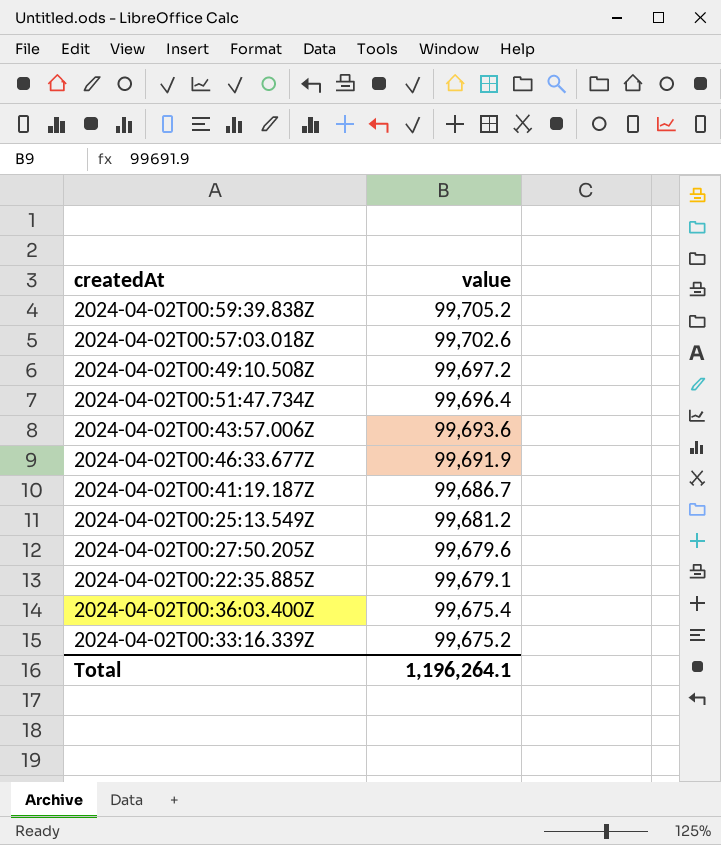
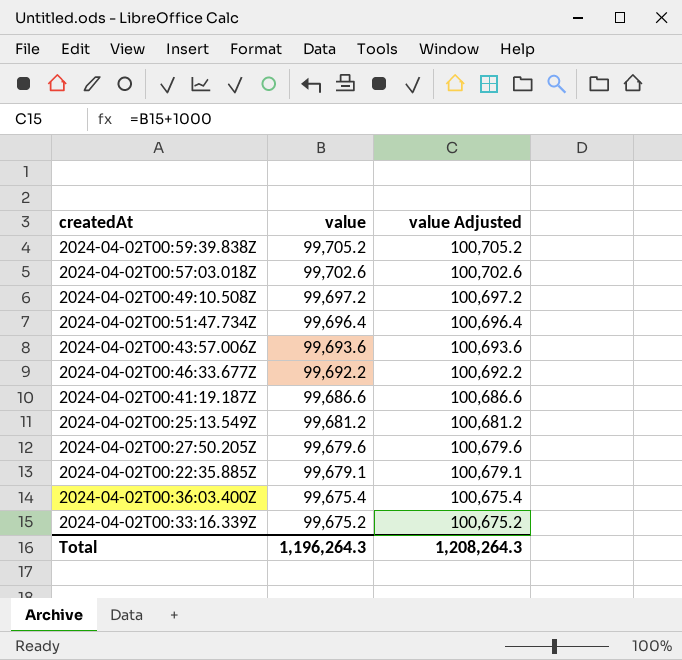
column value Adjusted | formula: none -> [value] + 1000
2024-04-02T00:46:33.677Z | value: 99,691.9 -> 99,692.2
2024-04-02T00:41:19.187Z | value: 99,686.7 -> 99,686.6
Total | value: 1,196,264.1 -> 1,196,264.3

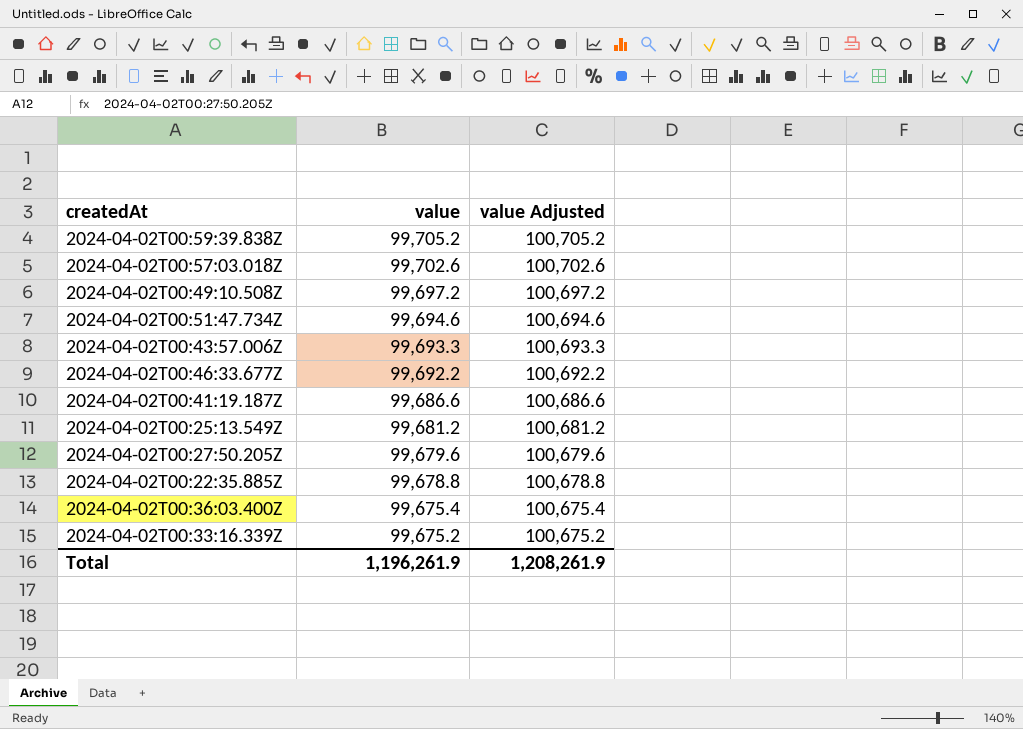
2024-04-02T00:51:47.734Z | value: 99,696.4 -> 99,694.6
2024-04-02T00:51:47.734Z | value Adjusted: 100,696.4 -> 100,694.6
2024-04-02T00:43:57.006Z | value: 99,693.6 -> 99,693.3
2024-04-02T00:43:57.006Z | value Adjusted: 100,693.6 -> 100,693.3
2024-04-02T00:22:35.885Z | value: 99,679.1 -> 99,678.8
2024-04-02T00:22:35.885Z | value Adjusted: 100,679.1 -> 100,678.8
Total | value: 1,196,264.3 -> 1,196,261.9
Total | value Adjusted: 1,208,264.3 -> 1,208,261.9

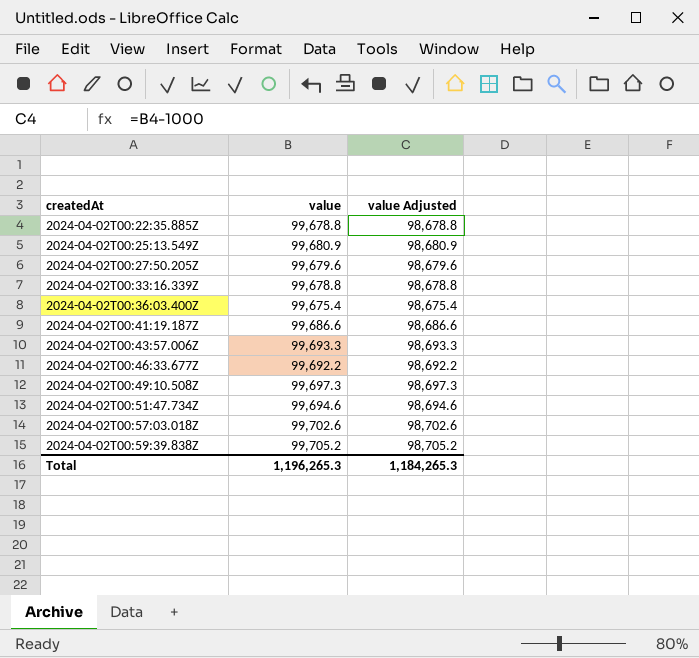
row order: value descending -> createdAt ascending
column value Adjusted | formula: [value] + 1000 -> [value] - 1000
2024-04-02T00:25:13.549Z | value: 99,681.2 -> 99,680.9
2024-04-02T00:33:16.339Z | value: 99,675.2 -> 99,678.8
2024-04-02T00:49:10.508Z | value: 99,697.2 -> 99,697.3
Total | value: 1,196,261.9 -> 1,196,265.3
Total | value Adjusted: 1,208,261.9 -> 1,184,265.3

